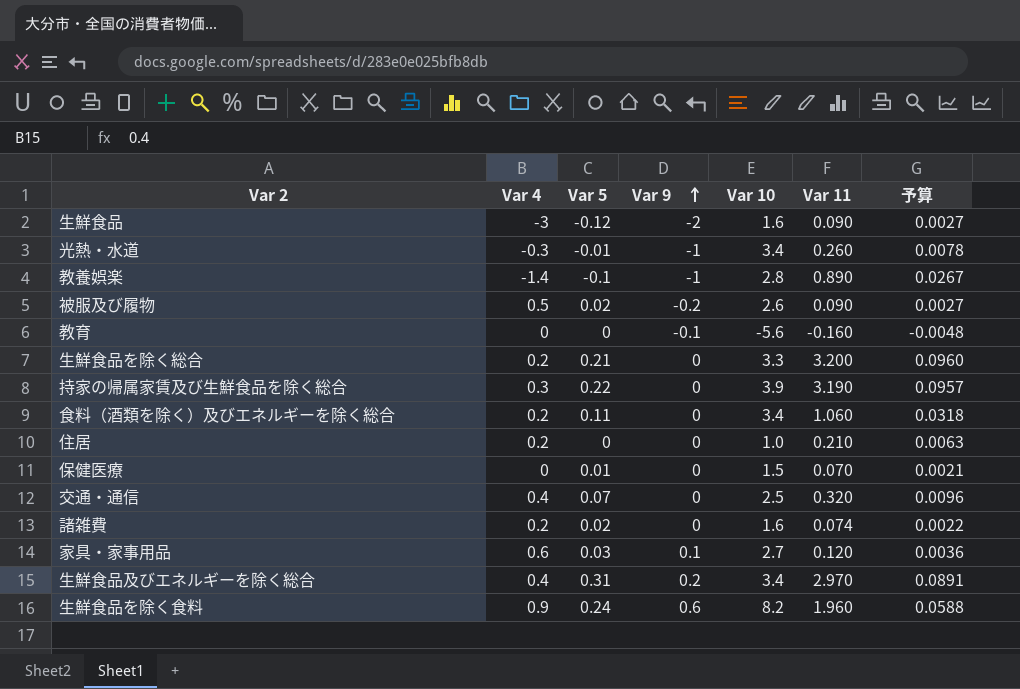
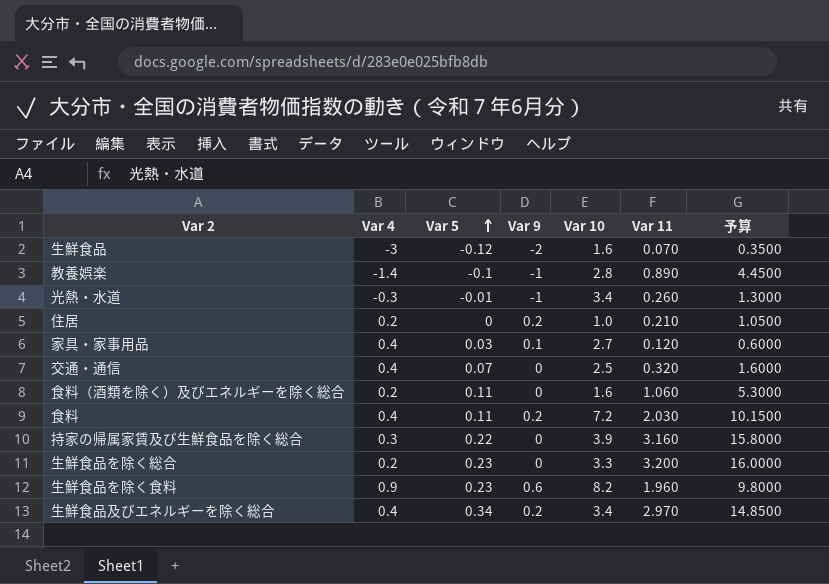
row order: Var 9 ascending -> Var 5 ascending
column 予算 | formula: [Var 11] * 0.03 -> [Var 11] * 5
row 被服及び履物: 0.5 | 0.02 | -0.2 | 2.6 | 0.090 | 0.0027 -> none
row 教育: 0 | 0 | -0.1 | -5.6 | -0.160 | -0.0048 -> none
row 保健医療: 0 | 0.01 | 0 | 1.5 | 0.070 | 0.0021 -> none
row 諸雑費: 0.2 | 0.02 | 0 | 1.6 | 0.074 | 0.0022 -> none
生鮮食品 | Var 11: 0.090 -> 0.070
住居 | Var 9: 0 -> 0.2
家具・家事用品 | Var 4: 0.6 -> 0.4
食料（酒類を除く）及びエネルギーを除く総合 | Var 10: 3.4 -> 1.6
row 食料: none -> 0.4 | 0.11 | 0.2 | 7.2 | 2.030 | 10.1500
持家の帰属家賃及び生鮮食品を除く総合 | Var 11: 3.190 -> 3.160
生鮮食品を除く総合 | Var 5: 0.21 -> 0.23
生鮮食品を除く食料 | Var 5: 0.24 -> 0.23
生鮮食品及びエネルギーを除く総合 | Var 5: 0.31 -> 0.34

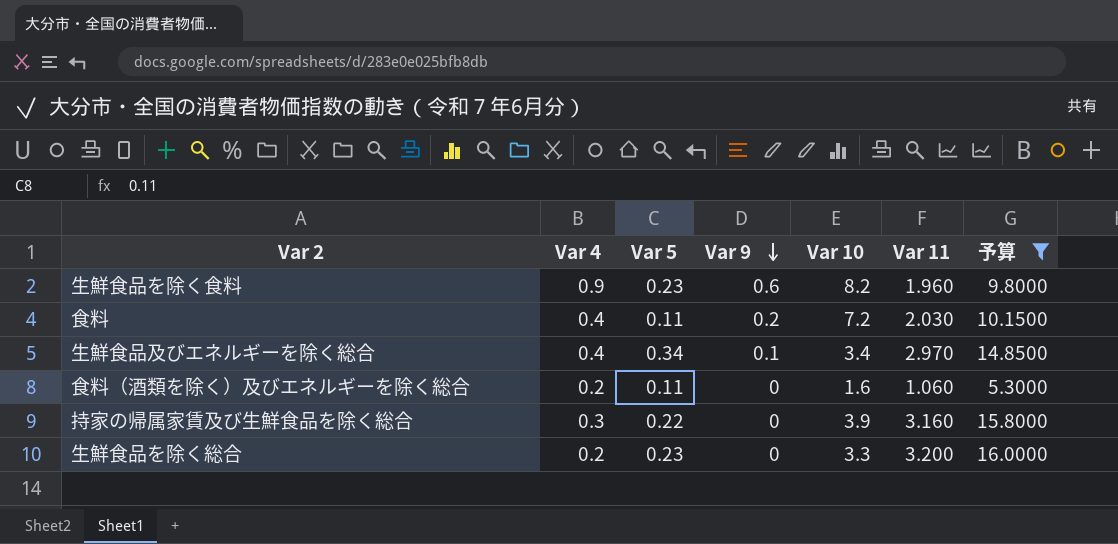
filter: none -> 予算 >= 5.3000
row order: Var 5 ascending -> Var 9 descending
生鮮食品及びエネルギーを除く総合 | Var 9: 0.2 -> 0.1

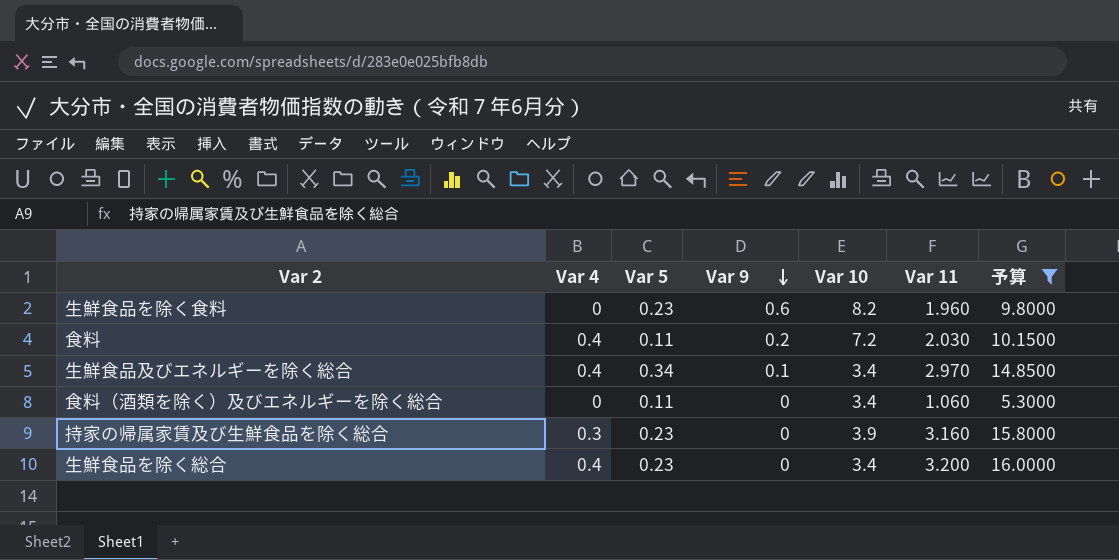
生鮮食品を除く食料 | Var 4: 0.9 -> 0
食料（酒類を除く）及びエネルギーを除く総合 | Var 4: 0.2 -> 0
食料（酒類を除く）及びエネルギーを除く総合 | Var 10: 1.6 -> 3.4
持家の帰属家賃及び生鮮食品を除く総合 | Var 5: 0.22 -> 0.23
生鮮食品を除く総合 | Var 4: 0.2 -> 0.4
生鮮食品を除く総合 | Var 10: 3.3 -> 3.4

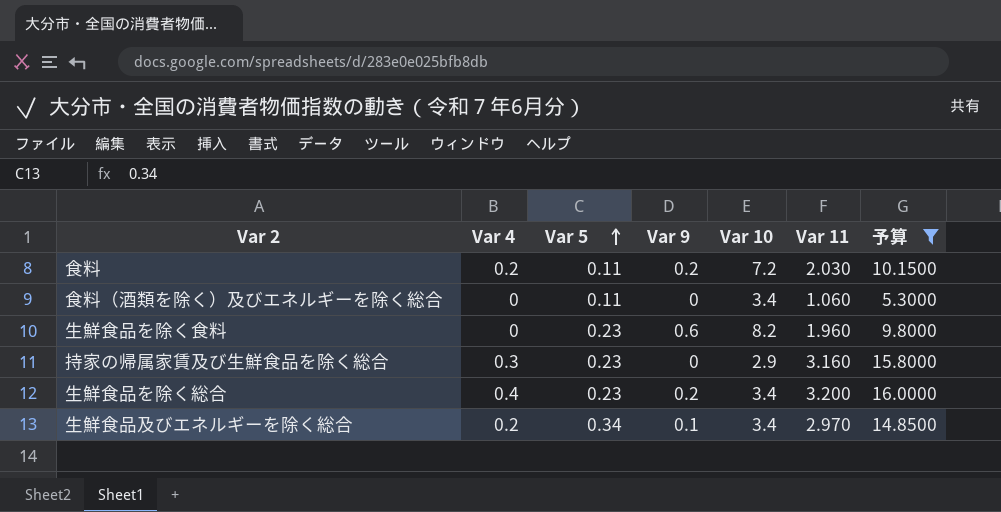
row order: Var 9 descending -> Var 5 ascending
食料 | Var 4: 0.4 -> 0.2
持家の帰属家賃及び生鮮食品を除く総合 | Var 10: 3.9 -> 2.9
生鮮食品を除く総合 | Var 9: 0 -> 0.2
生鮮食品及びエネルギーを除く総合 | Var 4: 0.4 -> 0.2

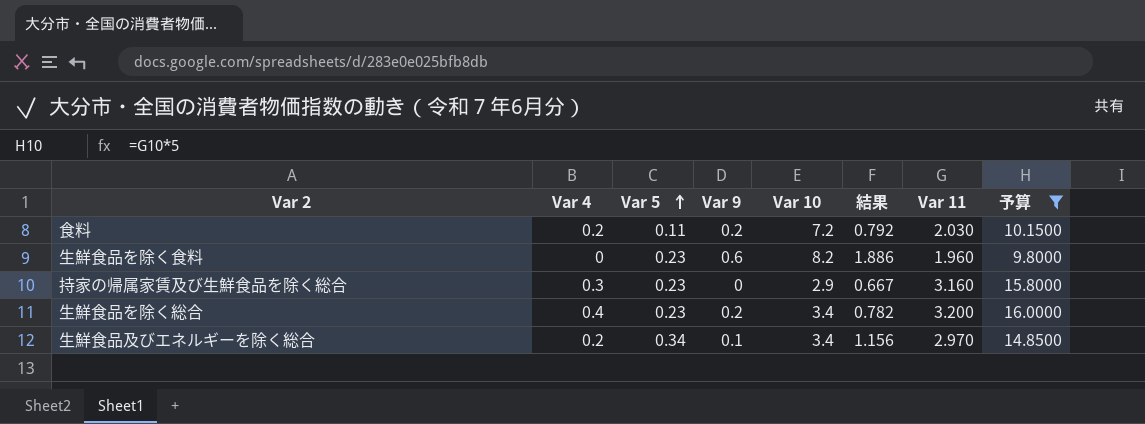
column 結果 | formula: none -> [Var 5] * [Var 10]
row 食料（酒類を除く）及びエネルギーを除く総合: 0 | 0.11 | 0 | 3.4 | 1.060 | 5.3000 -> none

